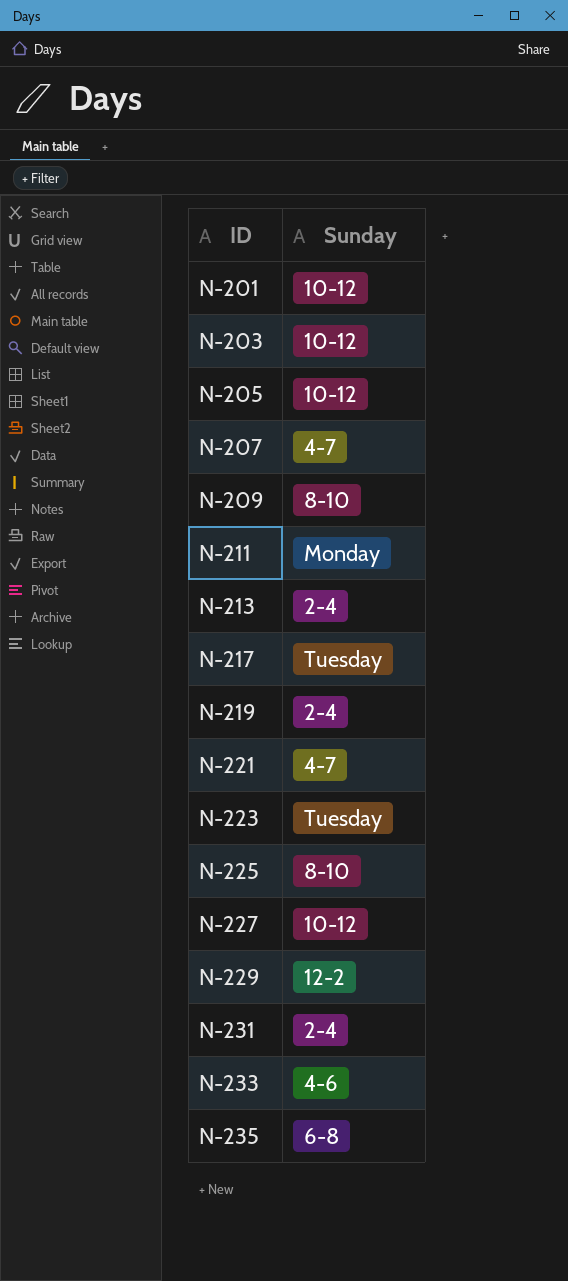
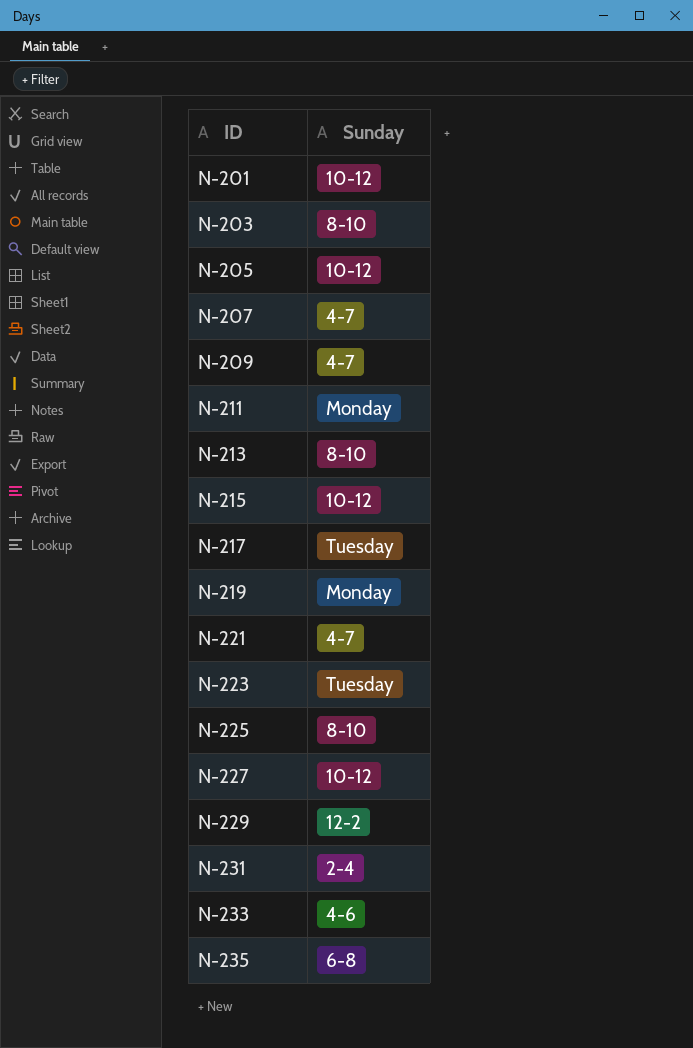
N-203 | Sunday: 10-12 -> 8-10
N-209 | Sunday: 8-10 -> 4-7
N-213 | Sunday: 2-4 -> 8-10
row N-215: none -> 10-12
N-219 | Sunday: 2-4 -> Monday

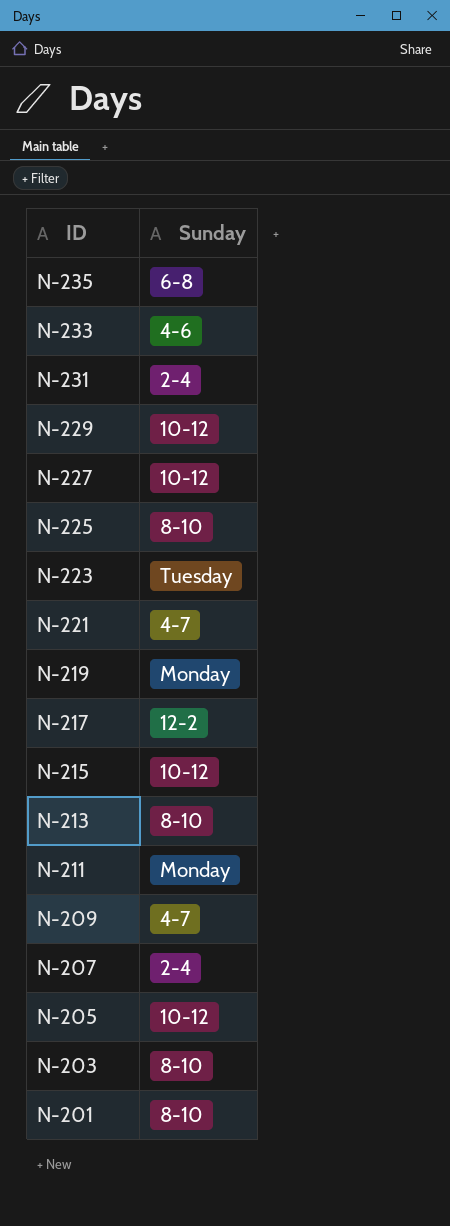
row order: ID ascending -> ID descending
N-229 | Sunday: 12-2 -> 10-12
N-217 | Sunday: Tuesday -> 12-2
N-207 | Sunday: 4-7 -> 2-4
N-201 | Sunday: 10-12 -> 8-10

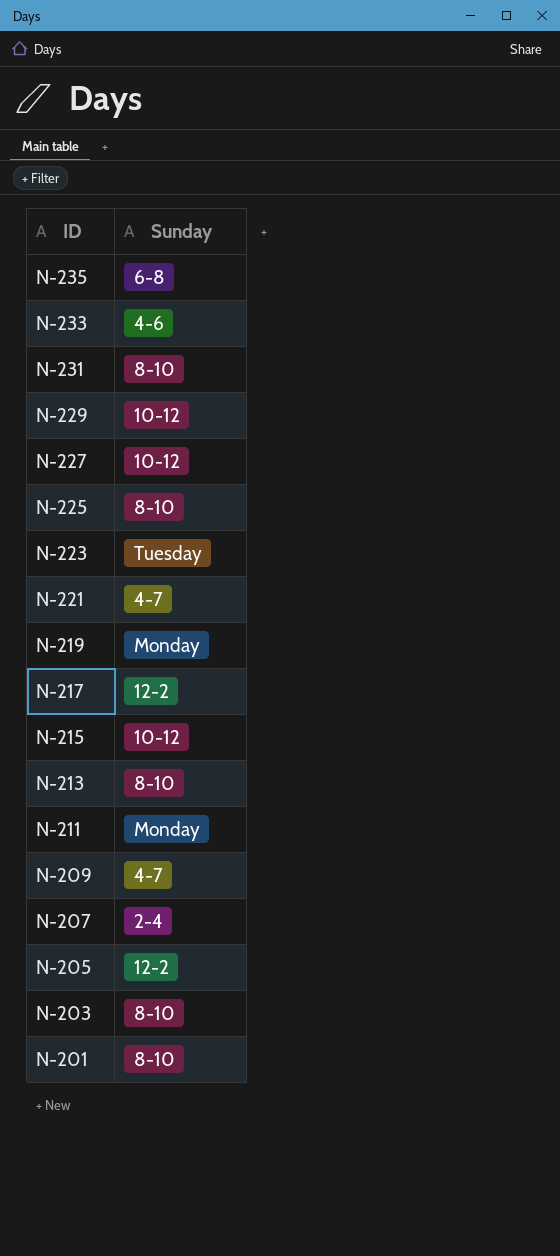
N-231 | Sunday: 2-4 -> 8-10
N-205 | Sunday: 10-12 -> 12-2

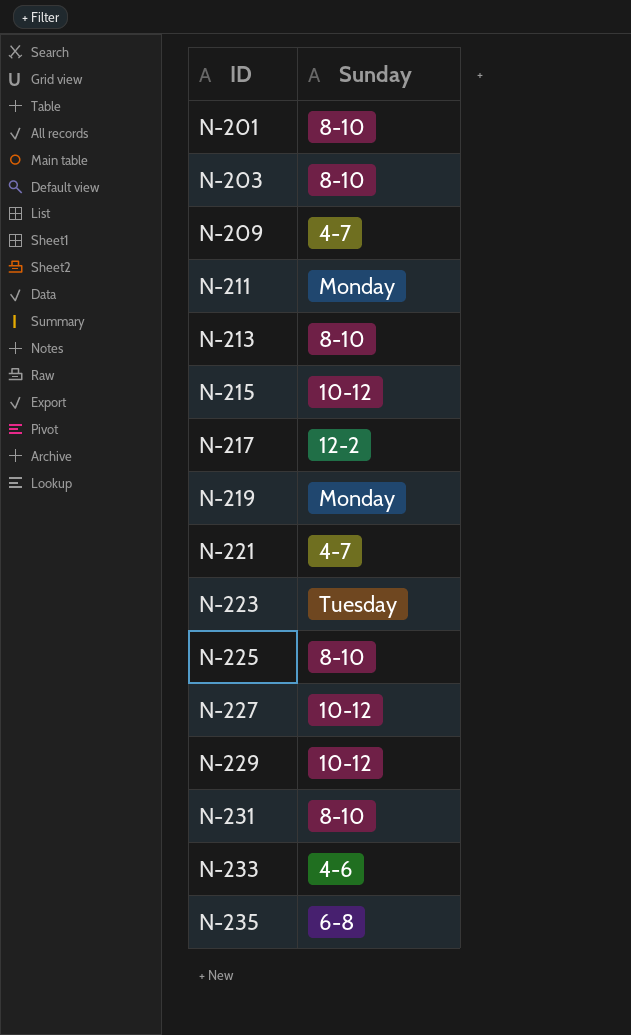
row order: ID descending -> ID ascending
row N-207: 2-4 -> none
row N-205: 12-2 -> none

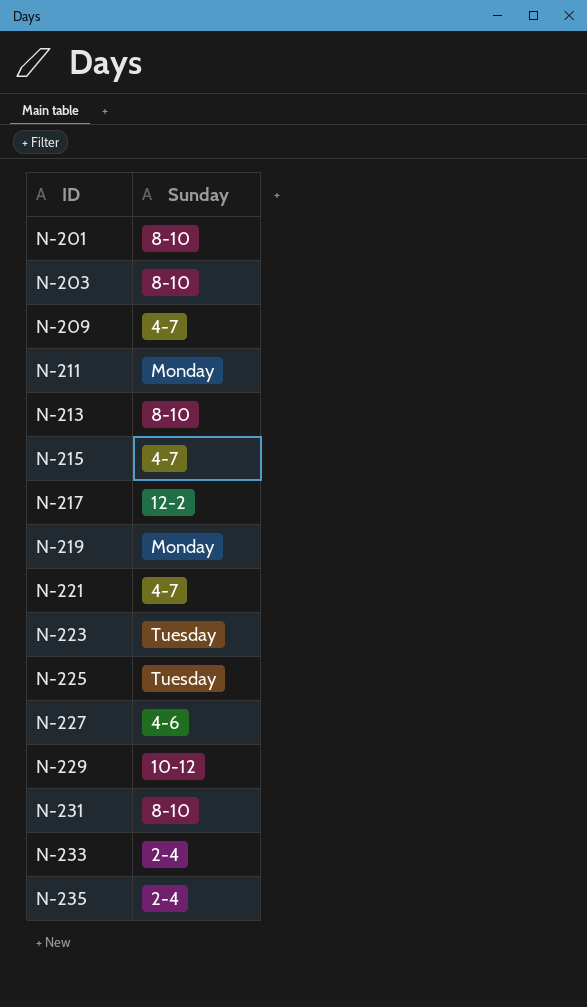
N-215 | Sunday: 10-12 -> 4-7
N-225 | Sunday: 8-10 -> Tuesday
N-227 | Sunday: 10-12 -> 4-6
N-233 | Sunday: 4-6 -> 2-4
N-235 | Sunday: 6-8 -> 2-4

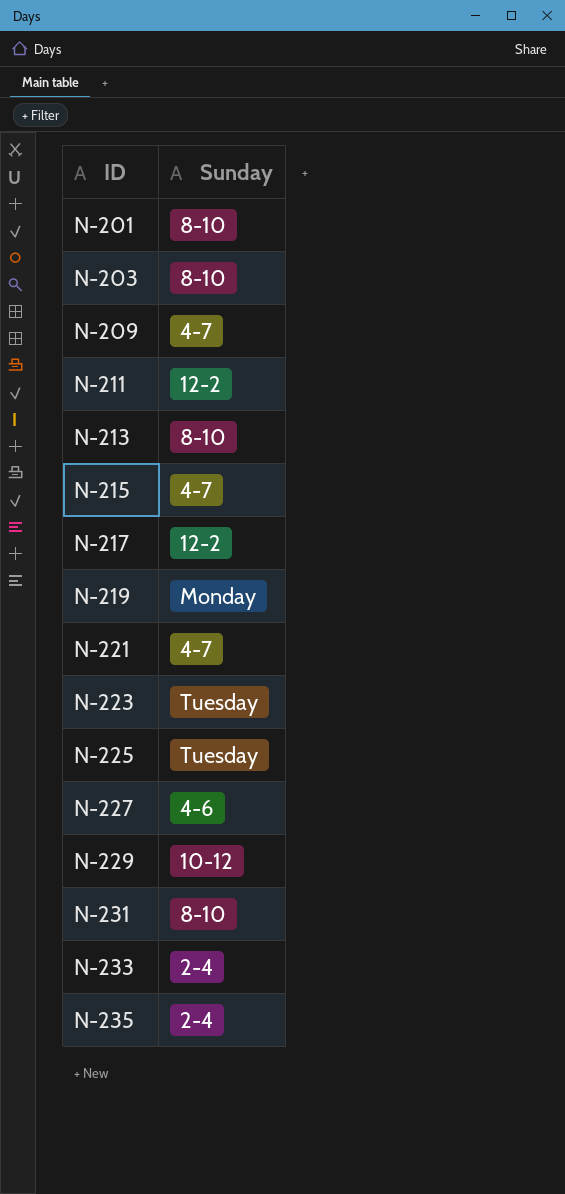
N-211 | Sunday: Monday -> 12-2

